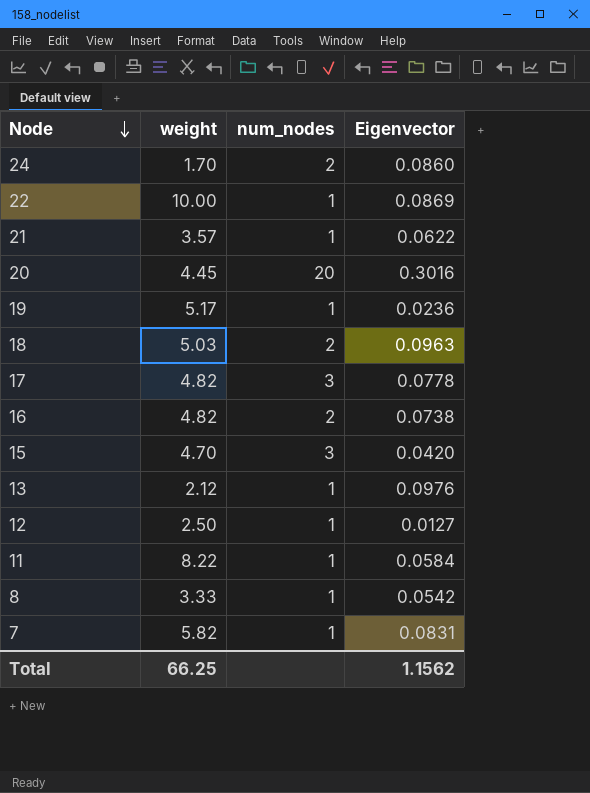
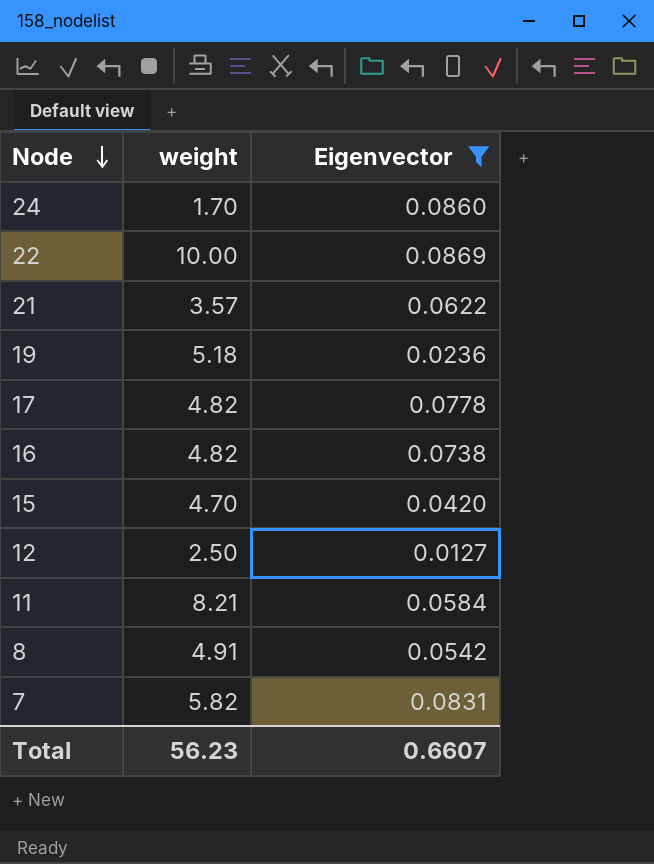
filter: none -> Eigenvector <= 0.0869
column num_nodes | position: 3 -> none
19 | weight: 5.17 -> 5.18
11 | weight: 8.22 -> 8.21
8 | weight: 3.33 -> 4.91
Total | weight: 66.25 -> 56.23
Total | Eigenvector: 1.1562 -> 0.6607

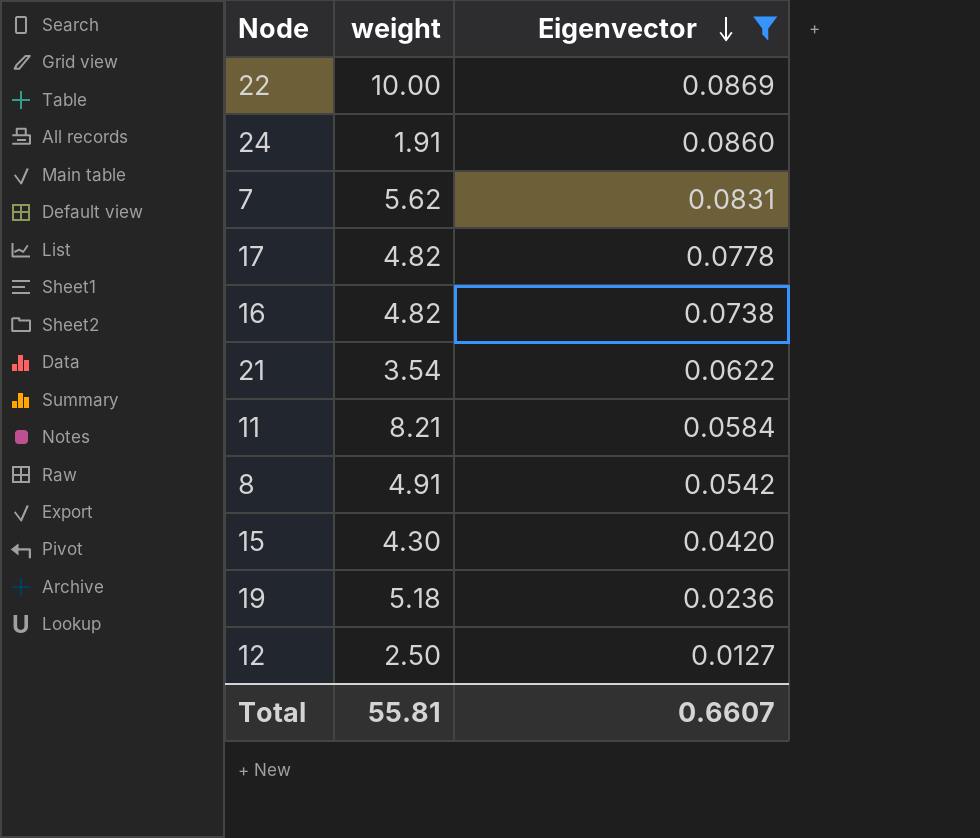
row order: Node descending -> Eigenvector descending
24 | weight: 1.70 -> 1.91
7 | weight: 5.82 -> 5.62
21 | weight: 3.57 -> 3.54
15 | weight: 4.70 -> 4.30
Total | weight: 56.23 -> 55.81

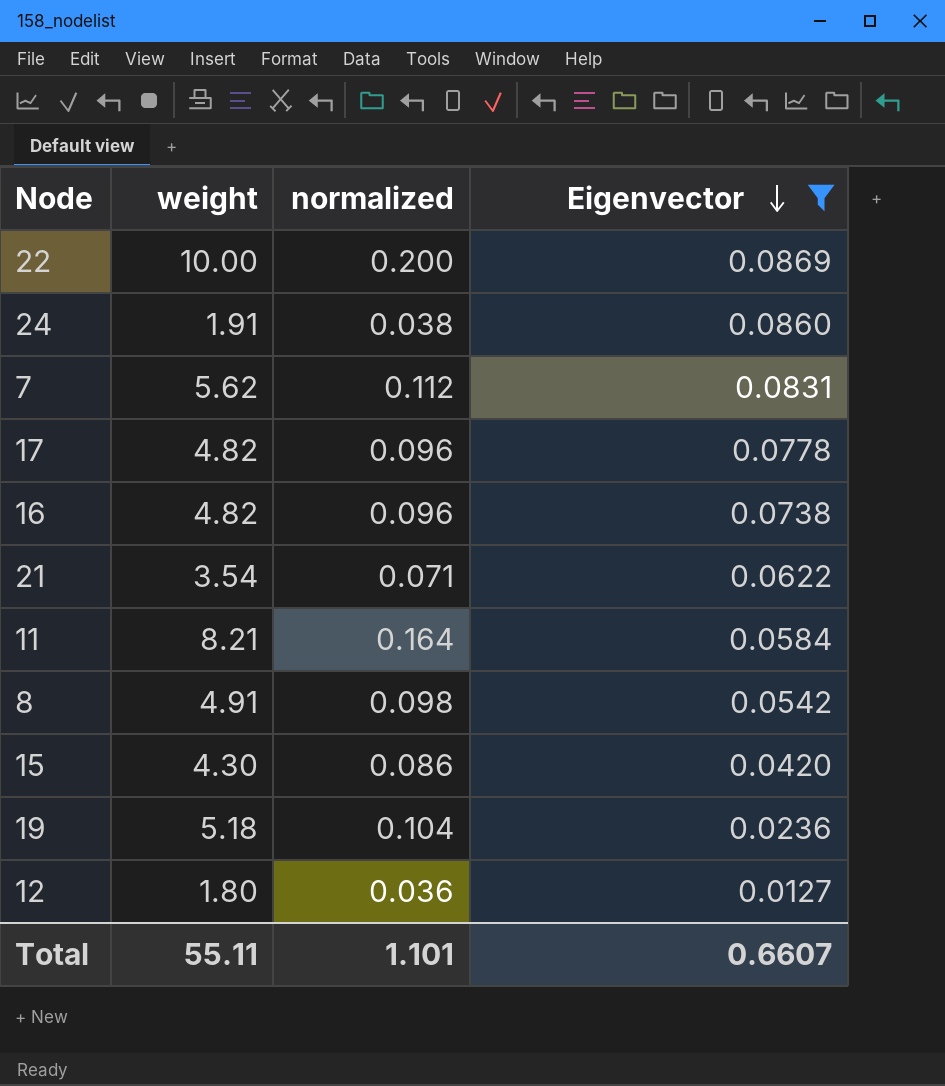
column normalized | formula: none -> [weight] * 0.02
12 | weight: 2.50 -> 1.80
Total | weight: 55.81 -> 55.11

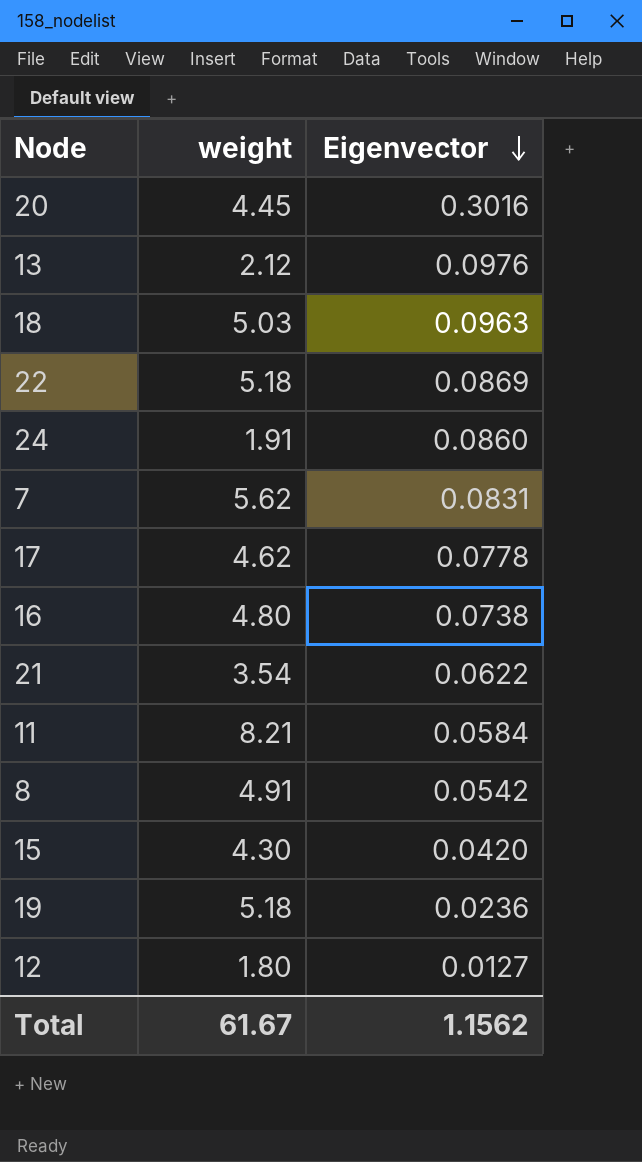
filter: Eigenvector <= 0.0869 -> none
column normalized | formula: [weight] * 0.02 -> none
22 | weight: 10.00 -> 5.18
17 | weight: 4.82 -> 4.62
16 | weight: 4.82 -> 4.80
Total | weight: 55.11 -> 61.67
Total | Eigenvector: 0.6607 -> 1.1562

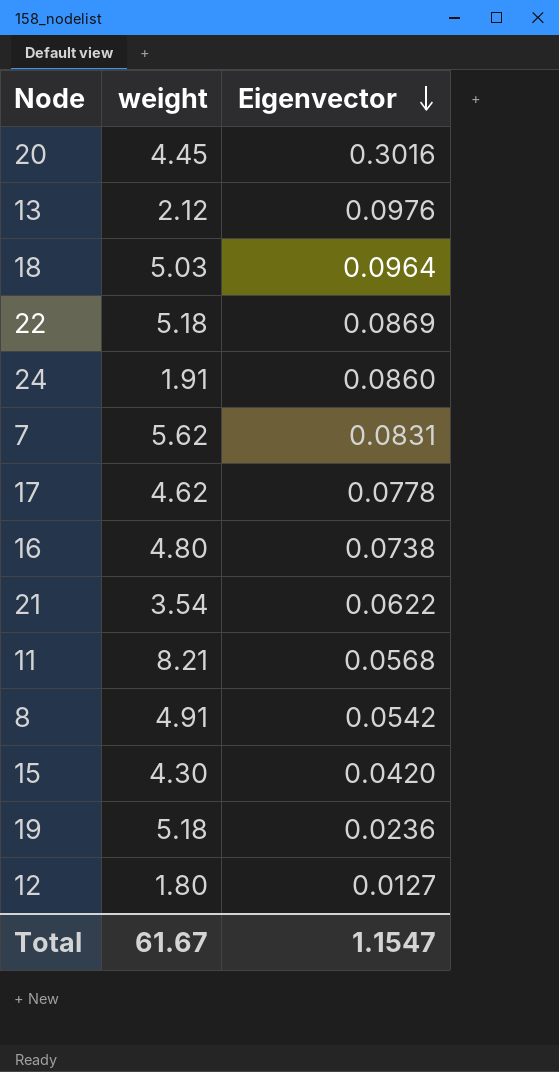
18 | Eigenvector: 0.0963 -> 0.0964
11 | Eigenvector: 0.0584 -> 0.0568
Total | Eigenvector: 1.1562 -> 1.1547

